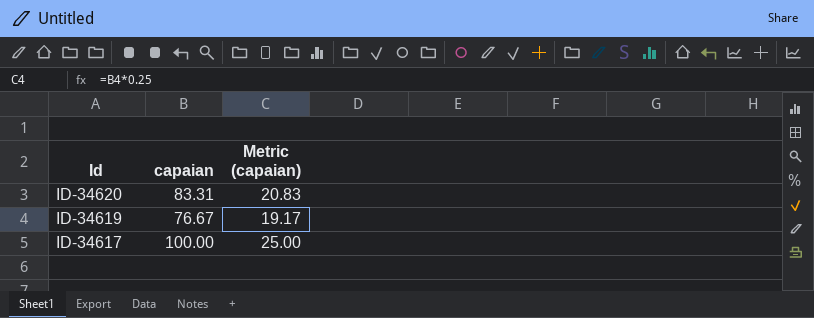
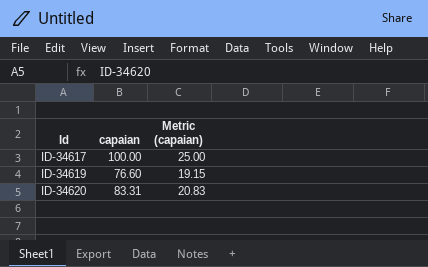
row order: Id descending -> Id ascending
ID-34619 | capaian: 76.67 -> 76.60
ID-34619 | Metric (capaian): 19.17 -> 19.15

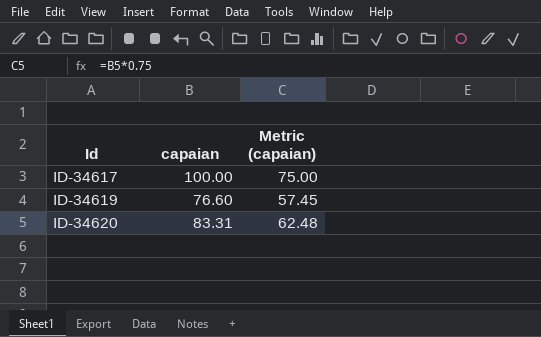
column Metric (capaian) | formula: [capaian] * 0.25 -> [capaian] * 0.75

